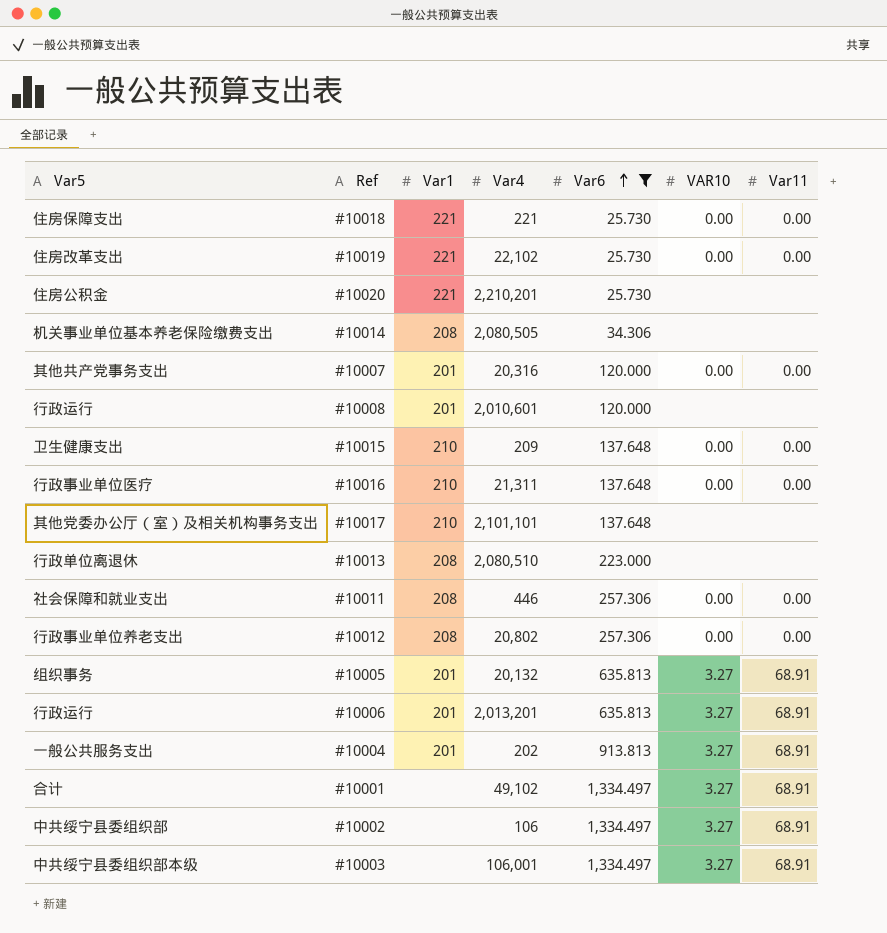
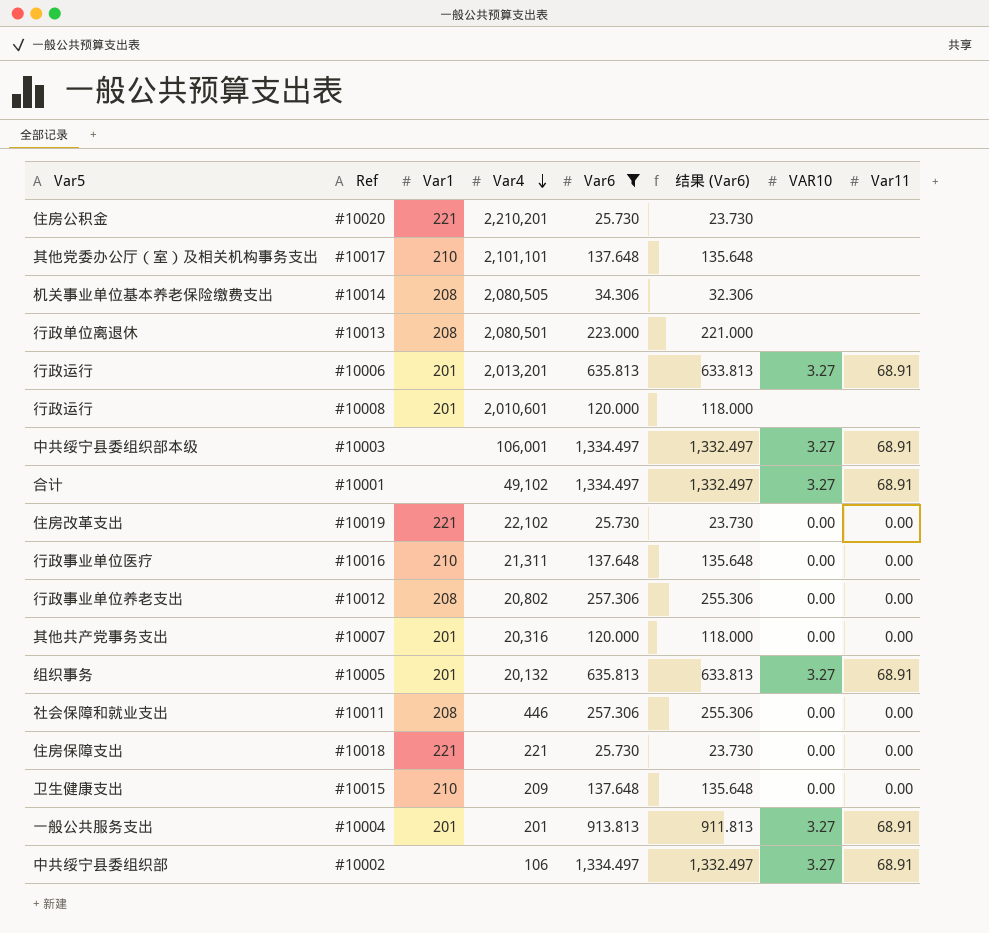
row order: Var6 ascending -> Var4 descending
column 结果 (Var6) | formula: none -> [Var6] - 2
#10013 | Var4: 2,080,510 -> 2,080,501
#10004 | Var4: 202 -> 201

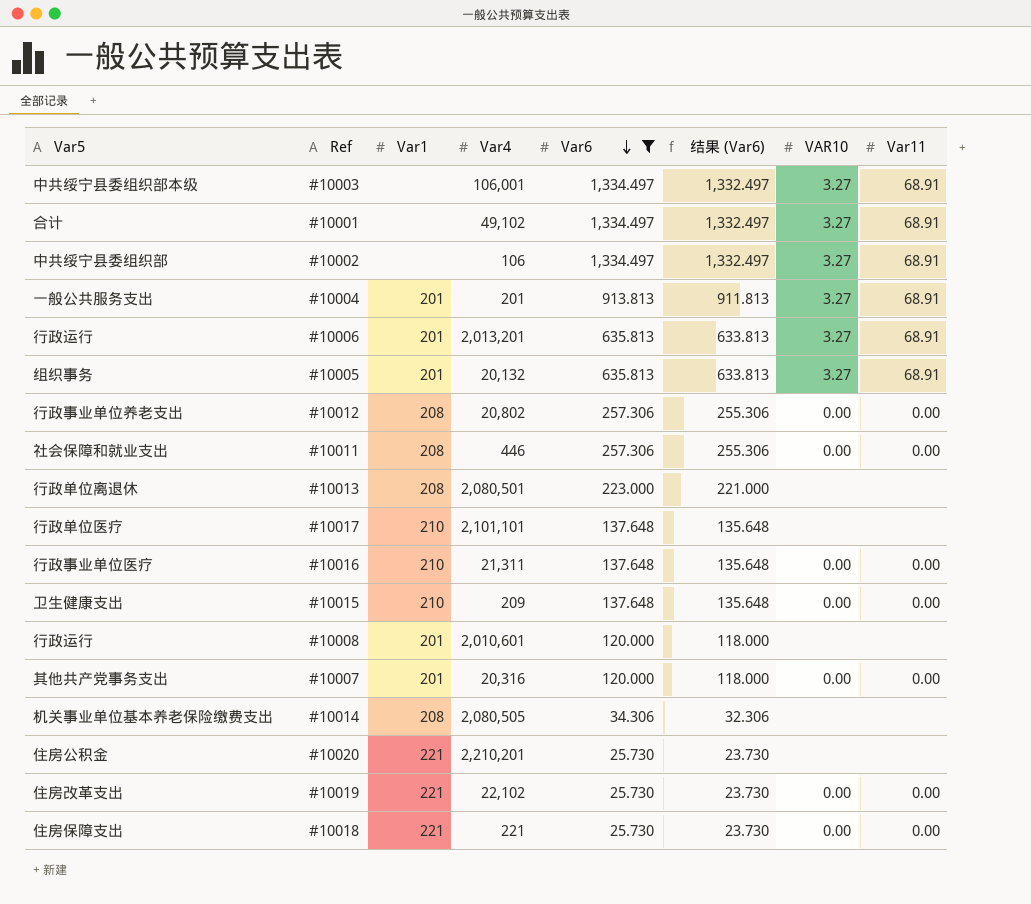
row order: Var4 descending -> Var6 descending
#10017 | Var5: 其他党委办公厅（室）及相关机构事务支出 -> 行政单位医疗

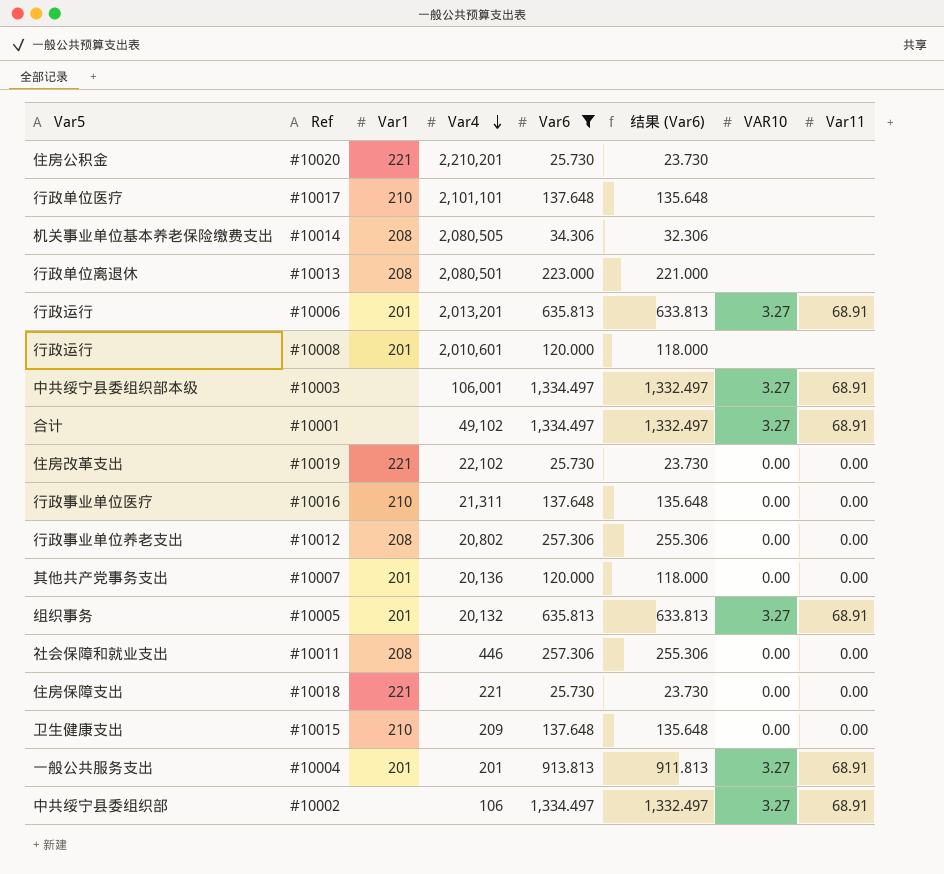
row order: Var6 descending -> Var4 descending
#10007 | Var4: 20,316 -> 20,136

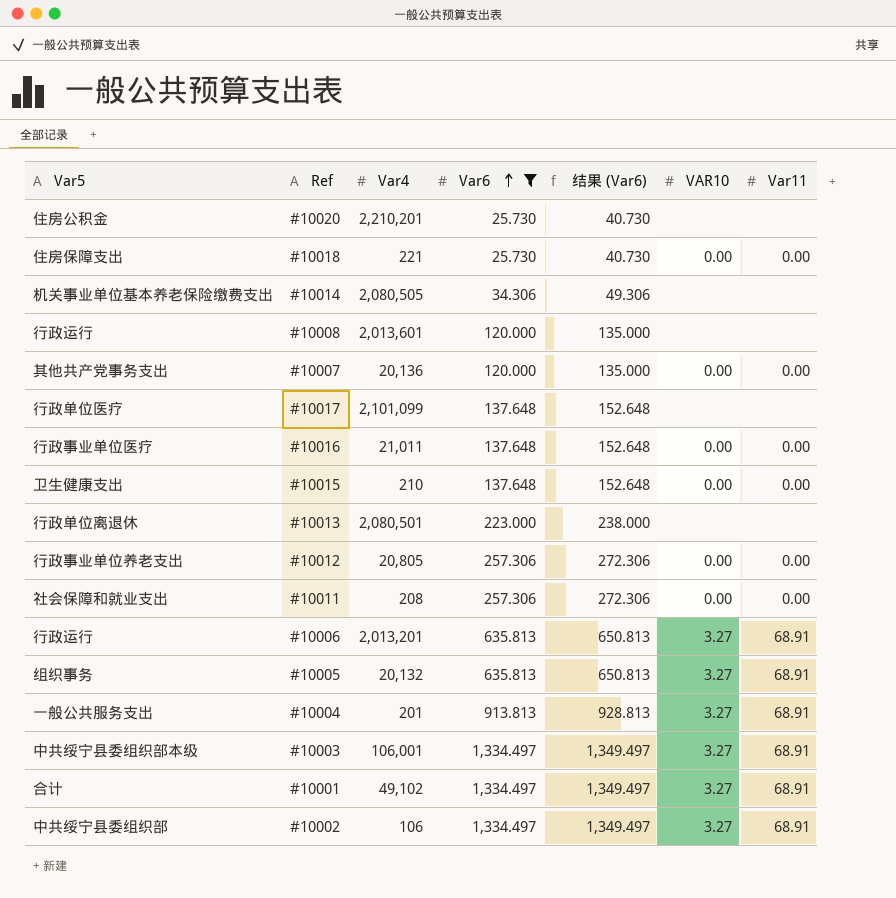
row order: Var4 descending -> Var6 ascending
column Var1 | position: 3 -> none
column 结果 (Var6) | formula: [Var6] - 2 -> [Var6] + 15
row #10019: 住房改革支出 | 221 | 22,102 | 25.730 | 23.730 | 0.00 | 0.00 -> none
#10008 | Var4: 2,010,601 -> 2,013,601
#10017 | Var4: 2,101,101 -> 2,101,099
#10016 | Var4: 21,311 -> 21,011
#10015 | Var4: 209 -> 210
#10012 | Var4: 20,802 -> 20,805
#10011 | Var4: 446 -> 208

